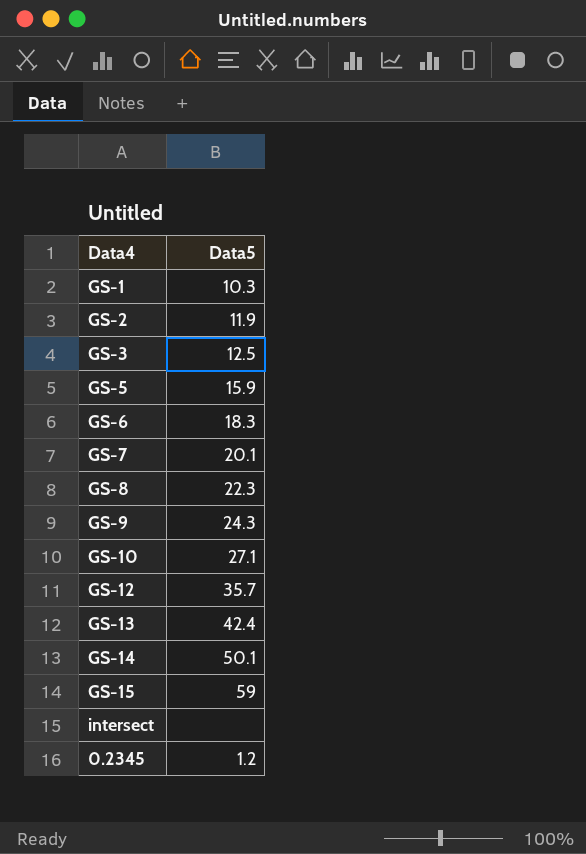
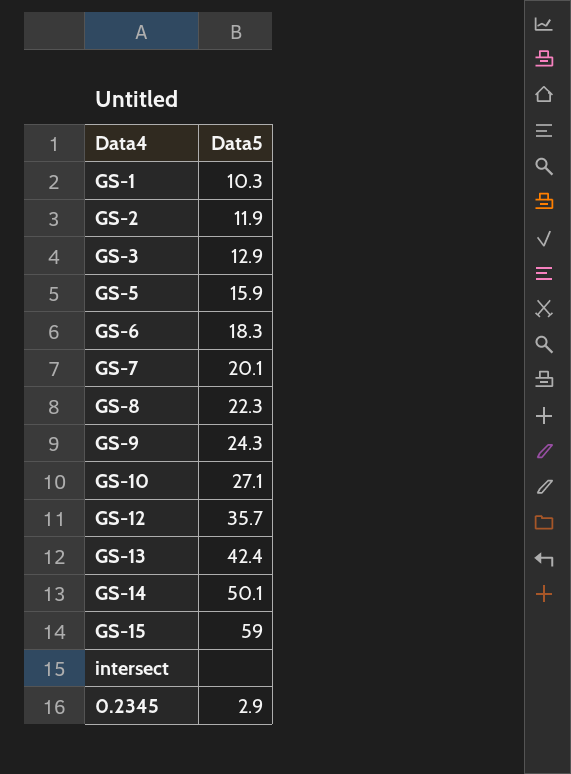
GS-3 | Data5: 12.5 -> 12.9
0.2345 | Data5: 1.2 -> 2.9

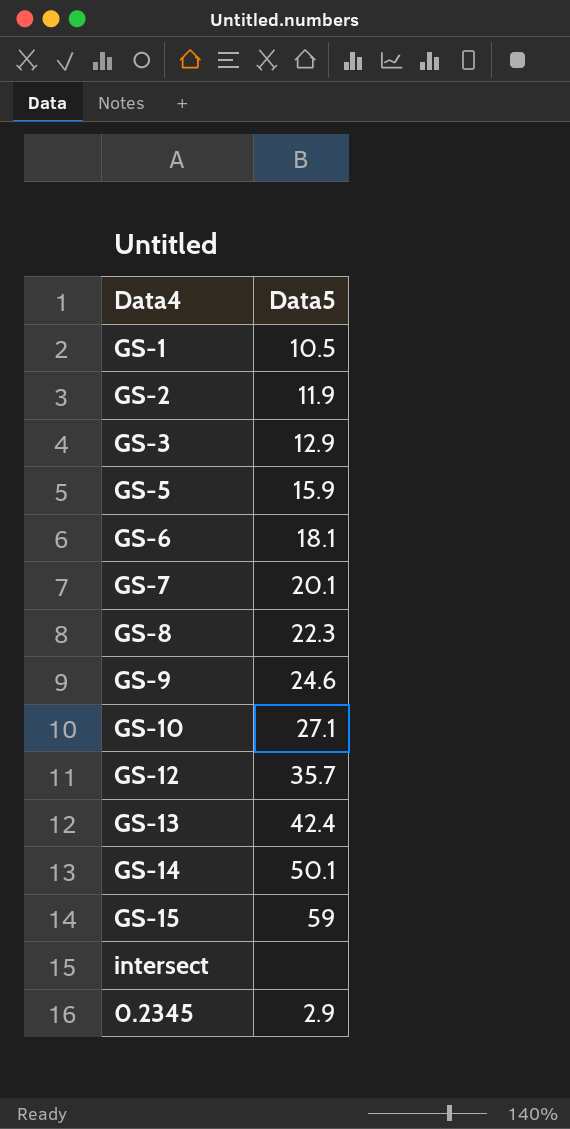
GS-1 | Data5: 10.3 -> 10.5
GS-6 | Data5: 18.3 -> 18.1
GS-9 | Data5: 24.3 -> 24.6

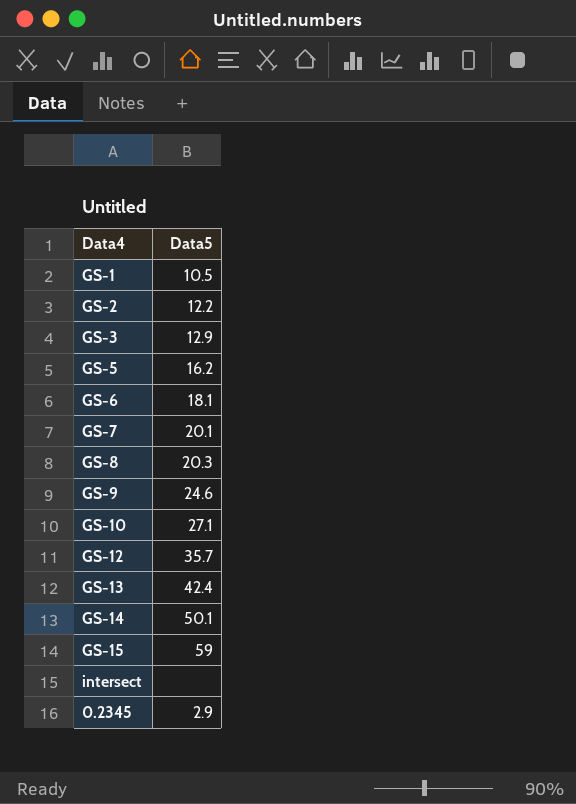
GS-2 | Data5: 11.9 -> 12.2
GS-5 | Data5: 15.9 -> 16.2
GS-8 | Data5: 22.3 -> 20.3

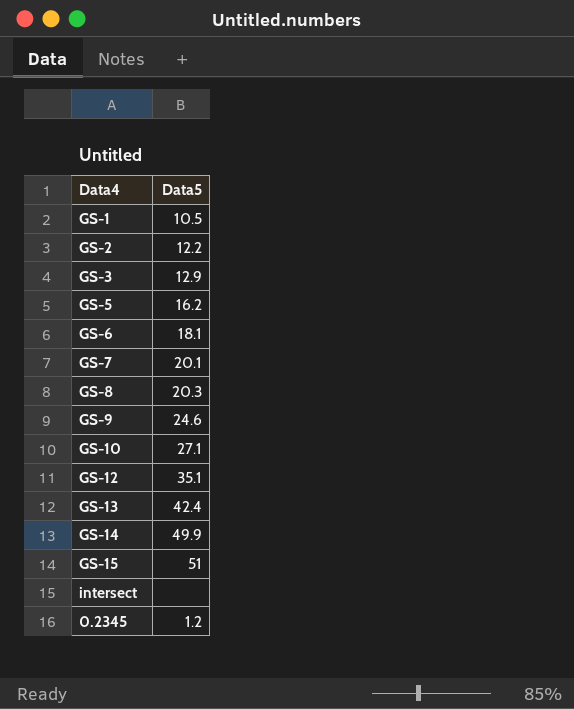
GS-12 | Data5: 35.7 -> 35.1
GS-14 | Data5: 50.1 -> 49.9
GS-15 | Data5: 59 -> 51
0.2345 | Data5: 2.9 -> 1.2

